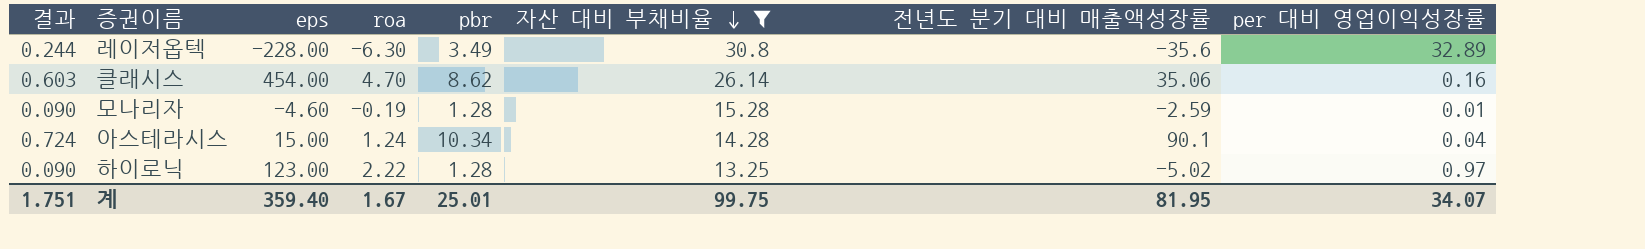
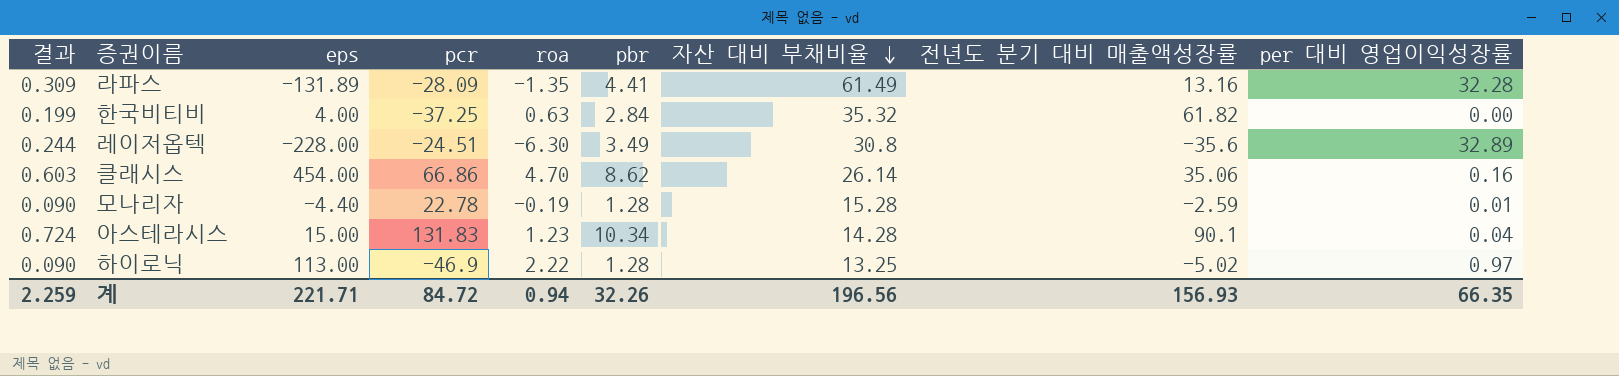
filter: 자산 대비 부채비율 <= 30.8 -> none
column pcr | position: none -> 4
모나리자 | eps: -4.60 -> -4.40
아스테라시스 | roa: 1.24 -> 1.23
하이로닉 | eps: 123.00 -> 113.00
계 | 결과: 1.751 -> 2.259
계 | eps: 359.40 -> 221.71
계 | roa: 1.67 -> 0.94
계 | pbr: 25.01 -> 32.26
계 | 자산 대비 부채비율: 99.75 -> 196.56
계 | 전년도 분기 대비 매출액성장률: 81.95 -> 156.93
계 | per 대비 영업이익성장률: 34.07 -> 66.35

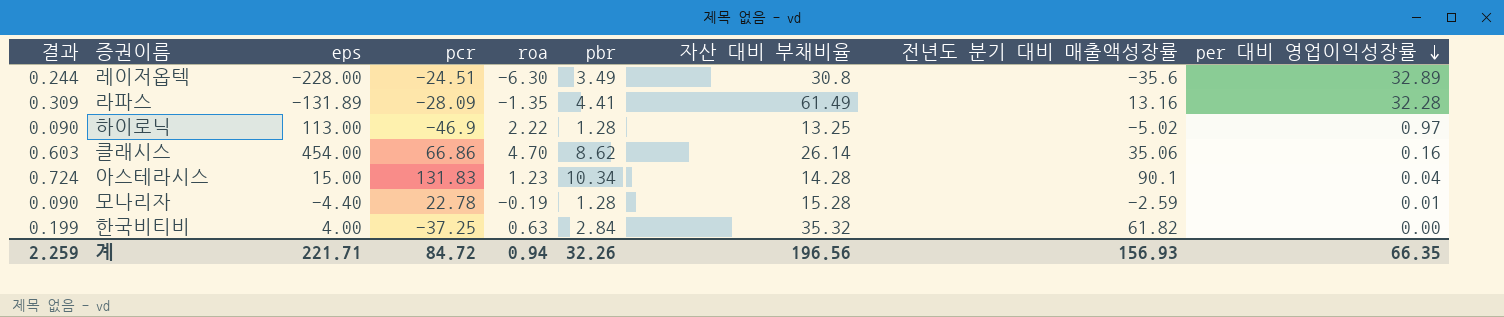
row order: 자산 대비 부채비율 descending -> per 대비 영업이익성장률 descending

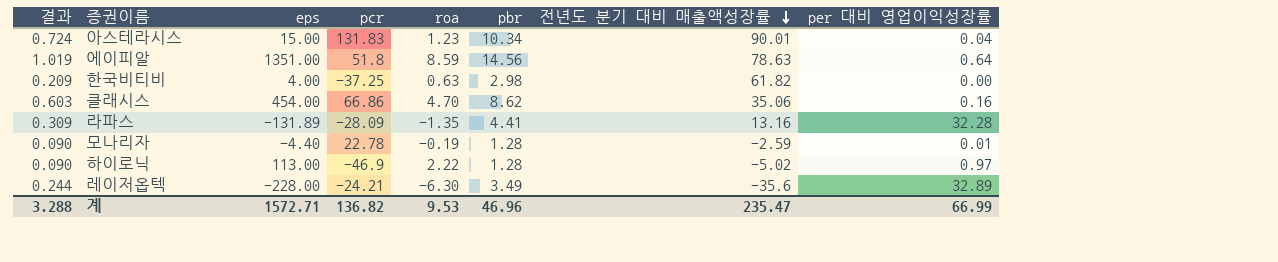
row order: per 대비 영업이익성장률 descending -> 전년도 분기 대비 매출액성장률 descending
column 자산 대비 부채비율 | position: 7 -> none
아스테라시스 | 전년도 분기 대비 매출액성장률: 90.1 -> 90.01
row 에이피알: none -> 1.019 | 1351.00 | 51.8 | 8.59 | 14.56 | 78.63 | 0.64
한국비티비 | 결과: 0.199 -> 0.209
한국비티비 | pbr: 2.84 -> 2.98
레이저옵텍 | pcr: -24.51 -> -24.21
계 | 결과: 2.259 -> 3.288
계 | eps: 221.71 -> 1572.71
계 | pcr: 84.72 -> 136.82
계 | roa: 0.94 -> 9.53
계 | pbr: 32.26 -> 46.96
계 | 전년도 분기 대비 매출액성장률: 156.93 -> 235.47
계 | per 대비 영업이익성장률: 66.35 -> 66.99

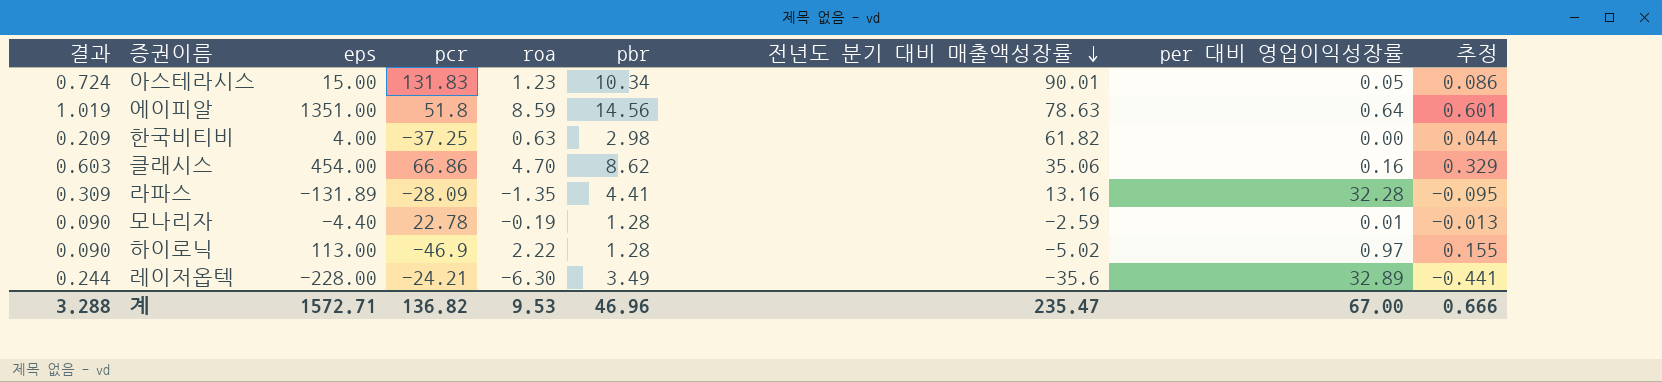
column 추정 | formula: none -> [roa] * 0.07
아스테라시스 | per 대비 영업이익성장률: 0.04 -> 0.05
계 | per 대비 영업이익성장률: 66.99 -> 67.00

